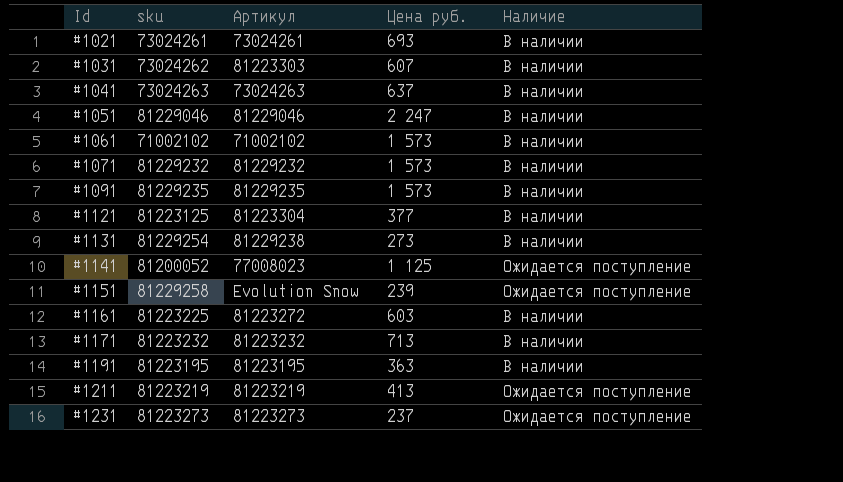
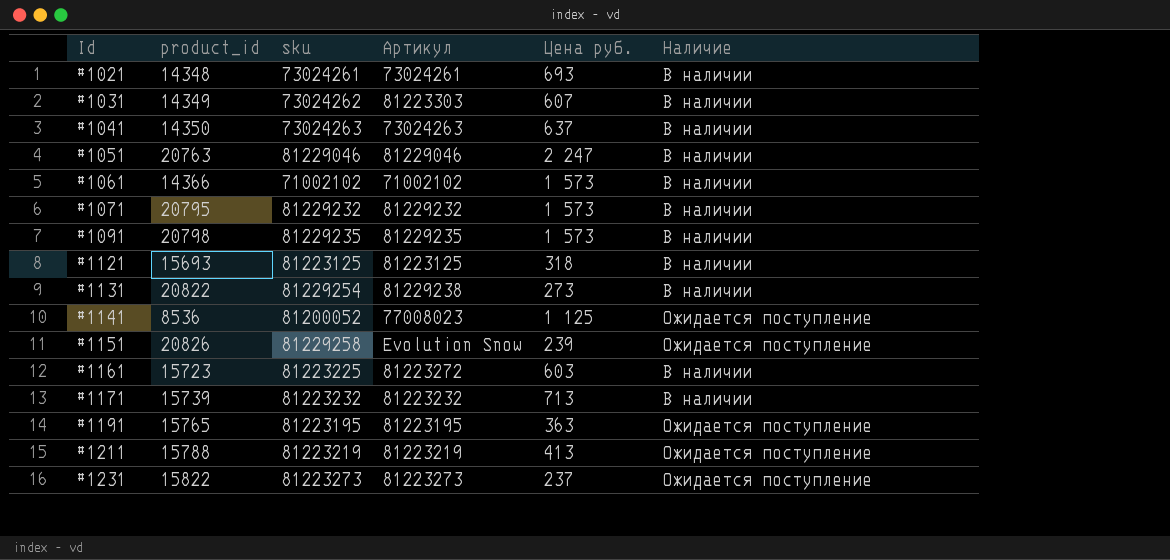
column product_id | position: none -> 2
#1121 | Артикул: 81223304 -> 81223125
#1121 | Цена руб.: 377 -> 318
#1191 | Наличие: В наличии -> Ожидается поступление

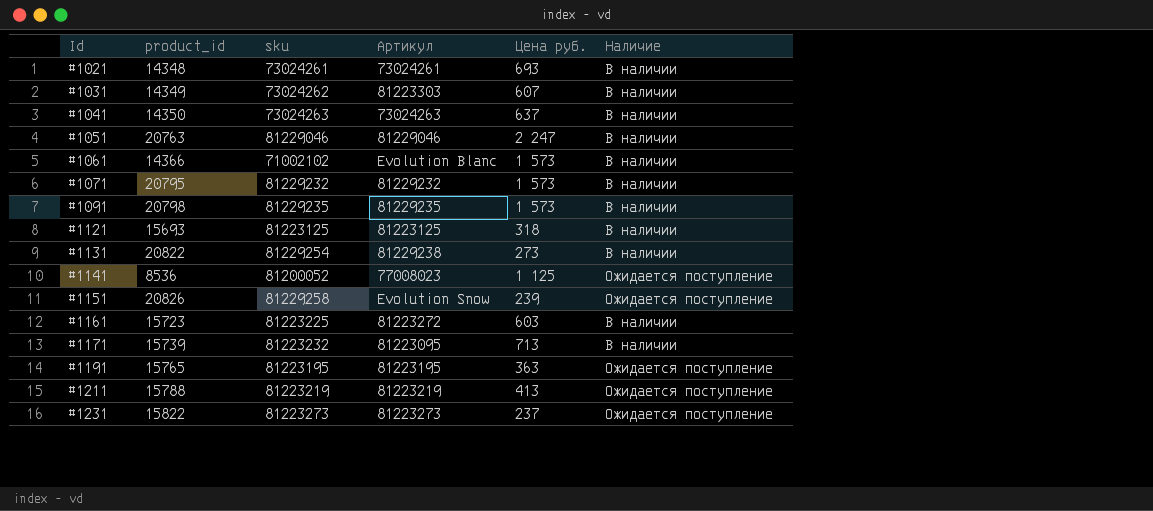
#1061 | Артикул: 71002102 -> Evolution Blanc
#1171 | Артикул: 81223232 -> 81223095

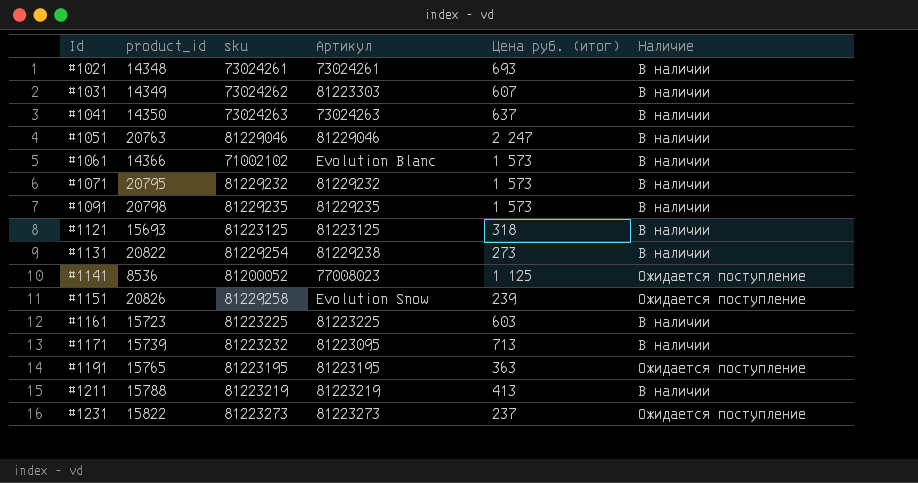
column name: Цена руб. -> Цена руб. (итог)
#1161 | Артикул: 81223272 -> 81223225
#1211 | Наличие: Ожидается поступление -> В наличии

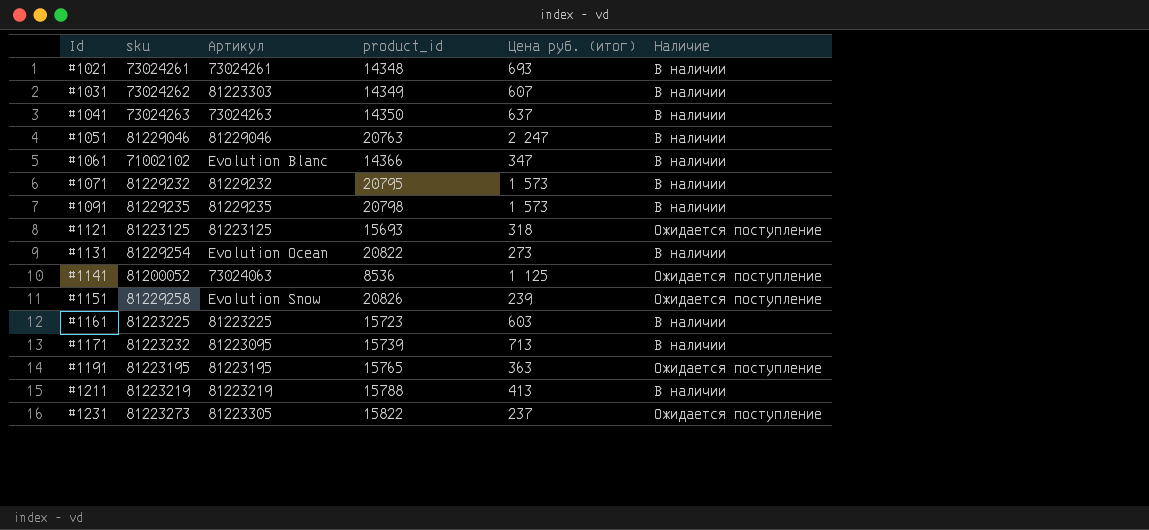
column product_id | position: 2 -> 4
#1061 | Цена руб. (итог): 1 573 -> 347
#1121 | Наличие: В наличии -> Ожидается поступление
#1131 | Артикул: 81229238 -> Evolution Ocean
#1141 | Артикул: 77008023 -> 73024063
#1231 | Артикул: 81223273 -> 81223305

